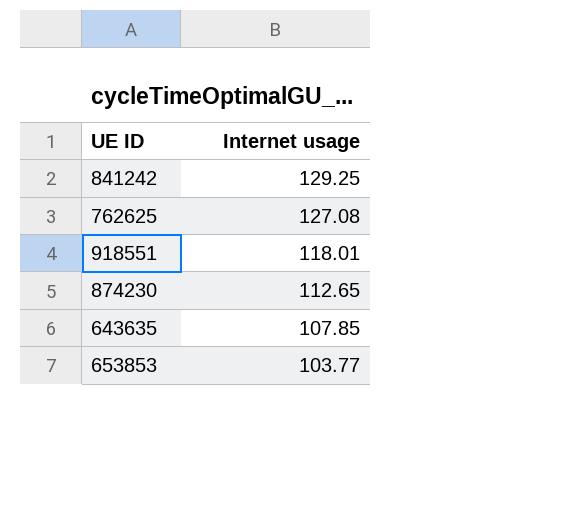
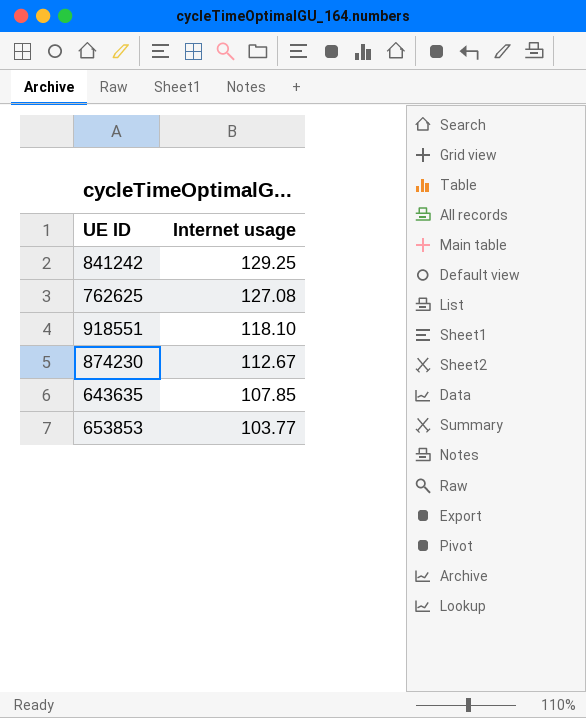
918551 | Internet usage: 118.01 -> 118.10
874230 | Internet usage: 112.65 -> 112.67

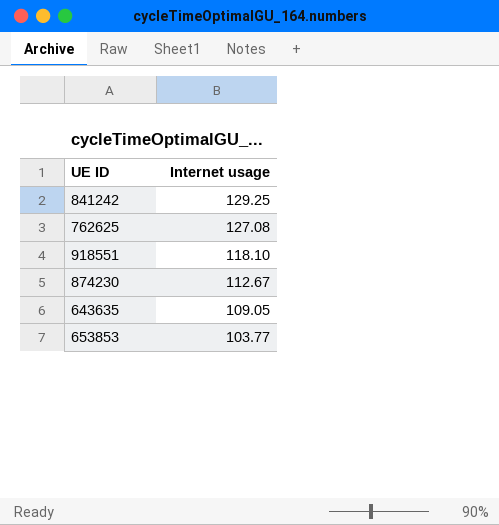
643635 | Internet usage: 107.85 -> 109.05

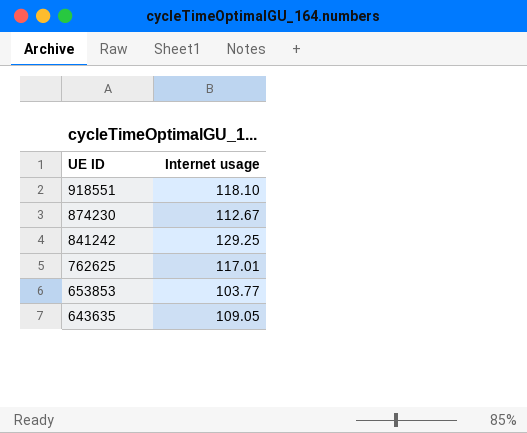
row order: Internet usage descending -> UE ID descending
762625 | Internet usage: 127.08 -> 117.01

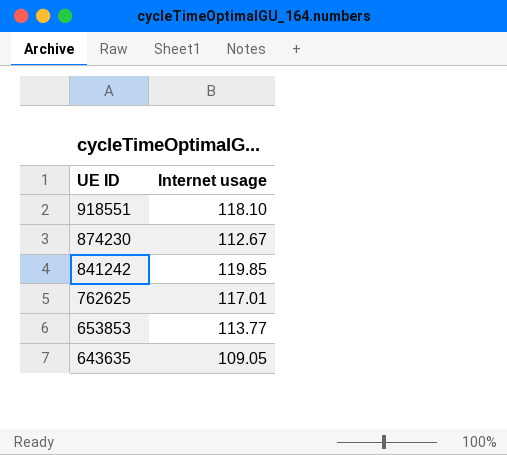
841242 | Internet usage: 129.25 -> 119.85
653853 | Internet usage: 103.77 -> 113.77

